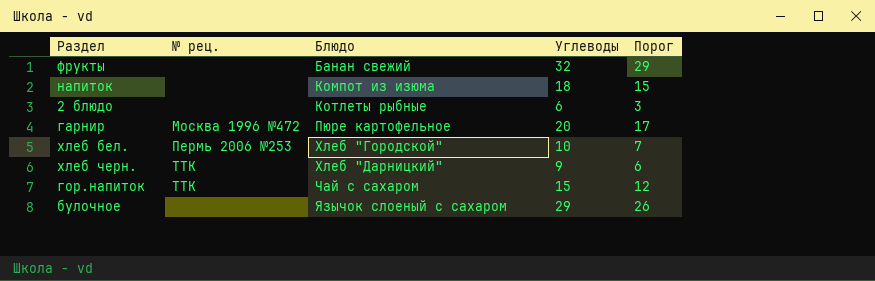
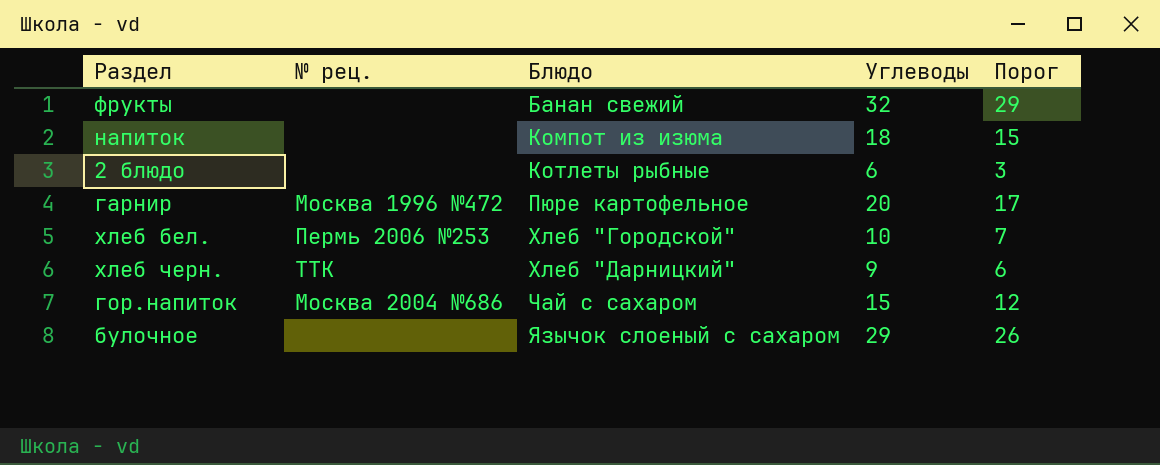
гор.напиток | № рец.: ТТК -> Москва 2004 №686

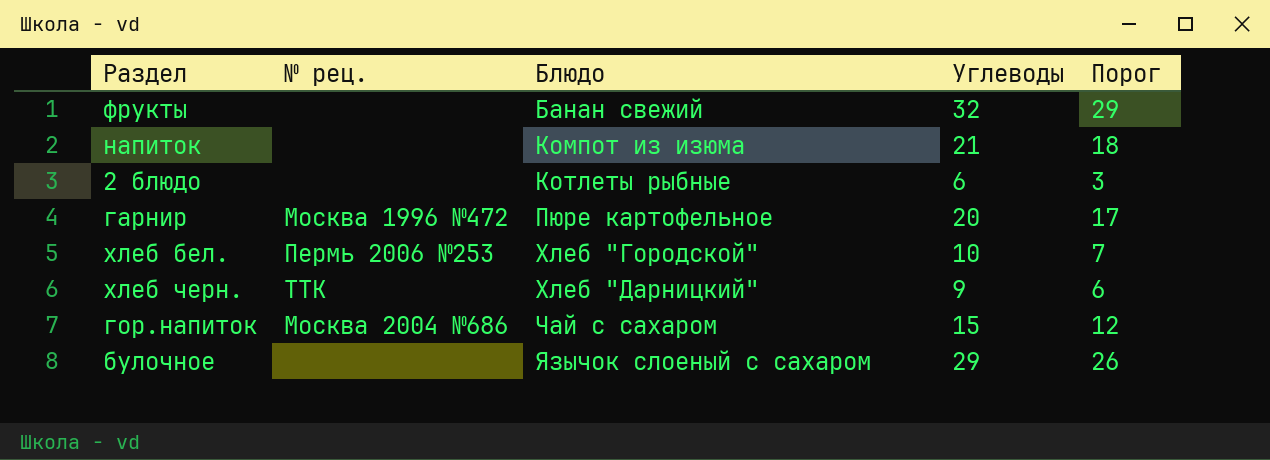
напиток | Углеводы: 18 -> 21
напиток | Порог: 15 -> 18

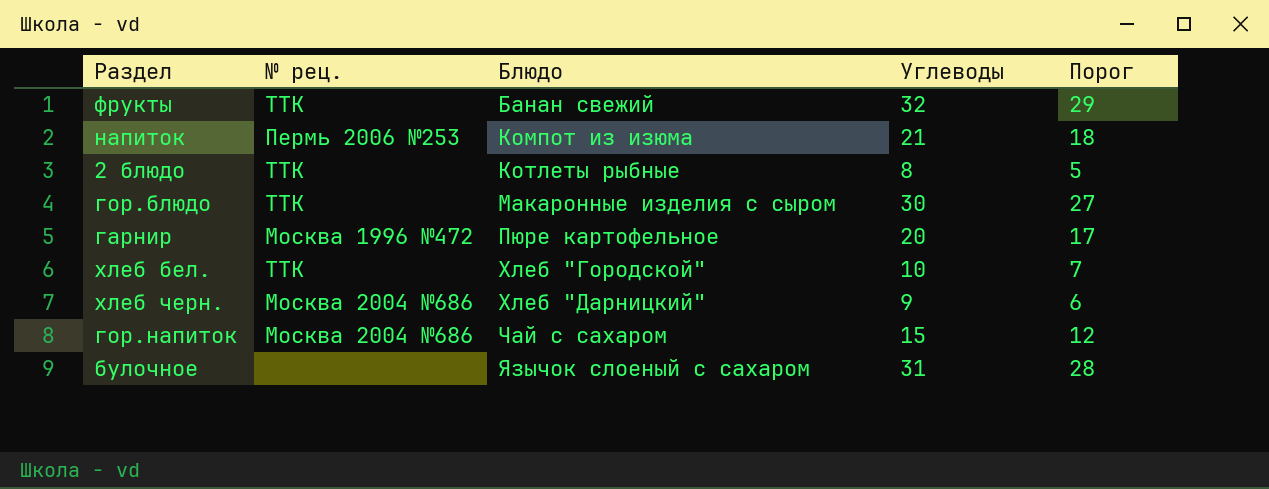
фрукты | № рец.: none -> ТТК
напиток | № рец.: none -> Пермь 2006 №253
2 блюдо | № рец.: none -> ТТК
2 блюдо | Углеводы: 6 -> 8
2 блюдо | Порог: 3 -> 5
row гор.блюдо: none -> ТТК | Макаронные изделия с сыром | 30 | 27
хлеб бел. | № рец.: Пермь 2006 №253 -> ТТК
хлеб черн. | № рец.: ТТК -> Москва 2004 №686
булочное | Углеводы: 29 -> 31
булочное | Порог: 26 -> 28

